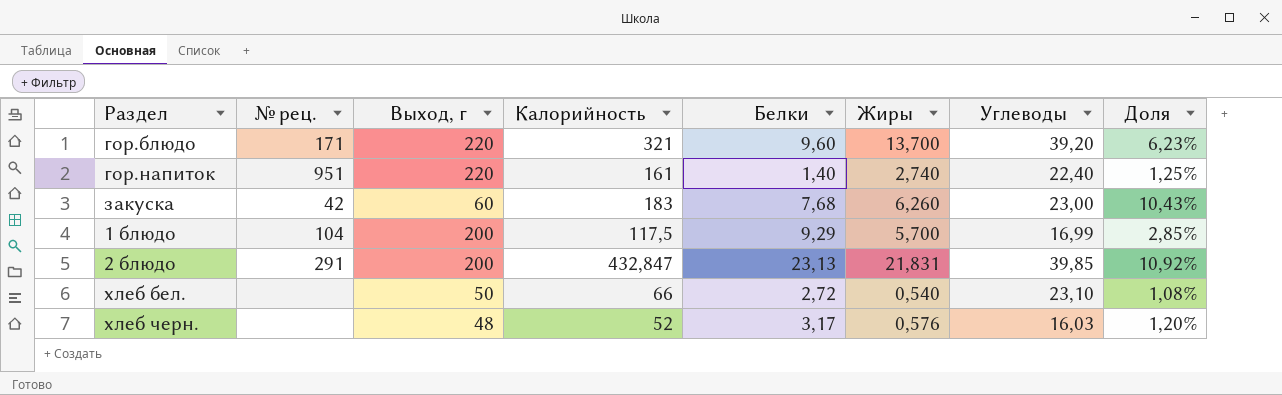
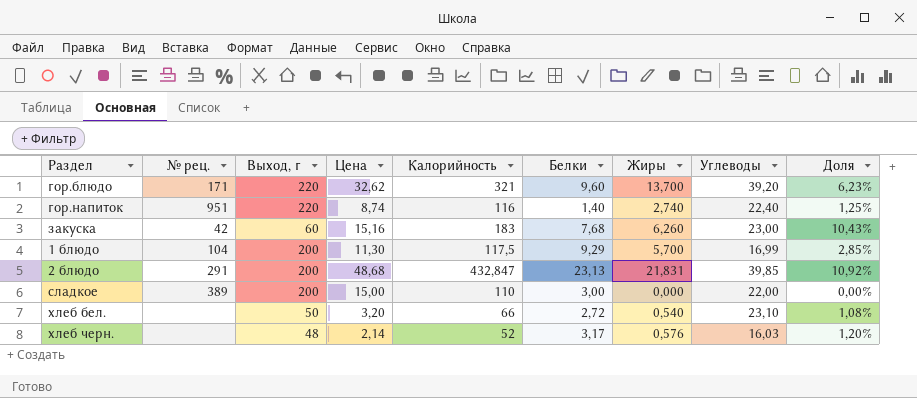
column Цена | position: none -> 4
гор.напиток | Калорийность: 161 -> 116
row сладкое: none -> 389 | 200 | 15,00 | 110 | 3,00 | 0,000 | 22,00 | 0,00%

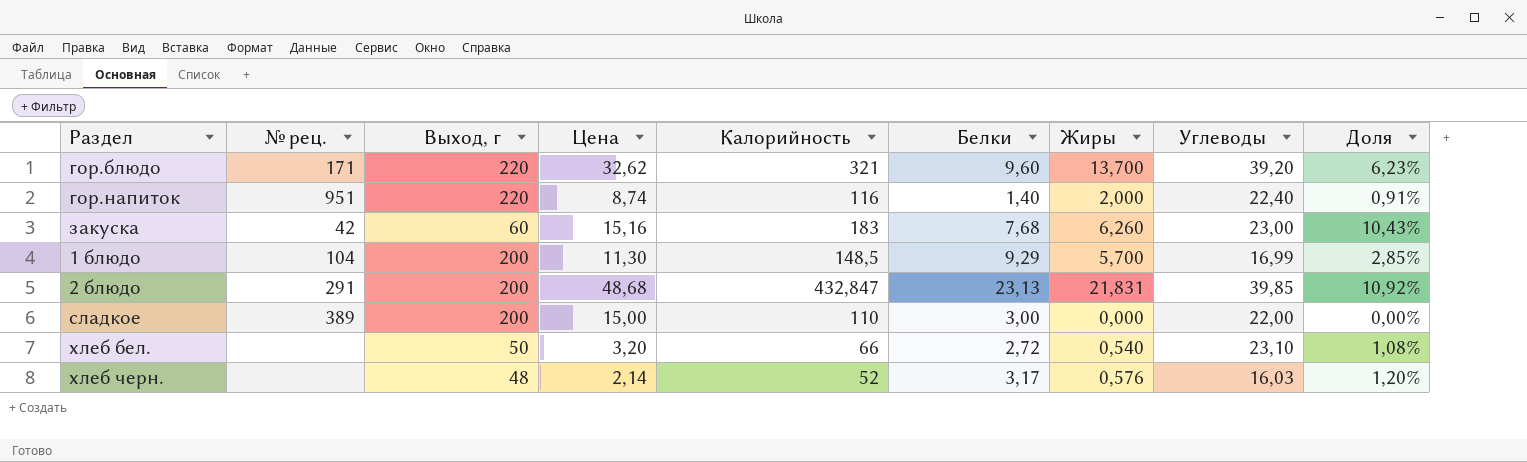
гор.напиток | Жиры: 2,740 -> 2,000
гор.напиток | Доля: 1,25% -> 0,91%
1 блюдо | Калорийность: 117,5 -> 148,5

